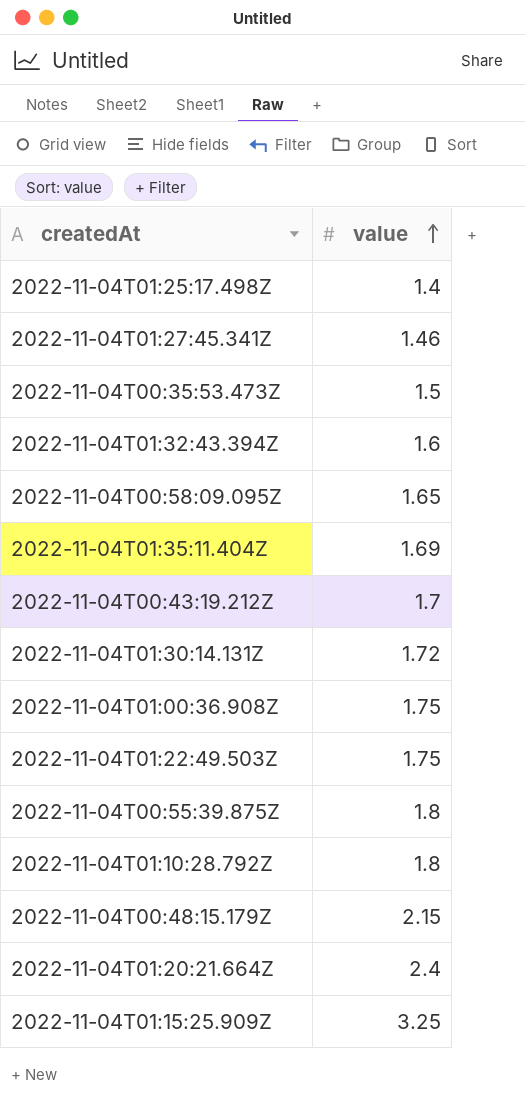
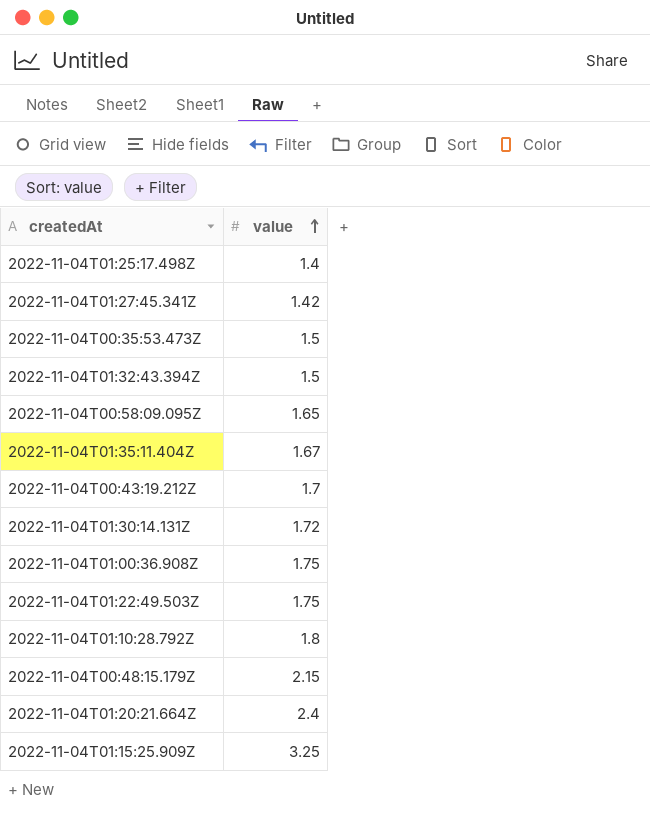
row 2022-11-04T00:55:39.875Z: 1.8 -> none
2022-11-04T01:27:45.341Z | value: 1.46 -> 1.42
2022-11-04T01:32:43.394Z | value: 1.6 -> 1.5
2022-11-04T01:35:11.404Z | value: 1.69 -> 1.67

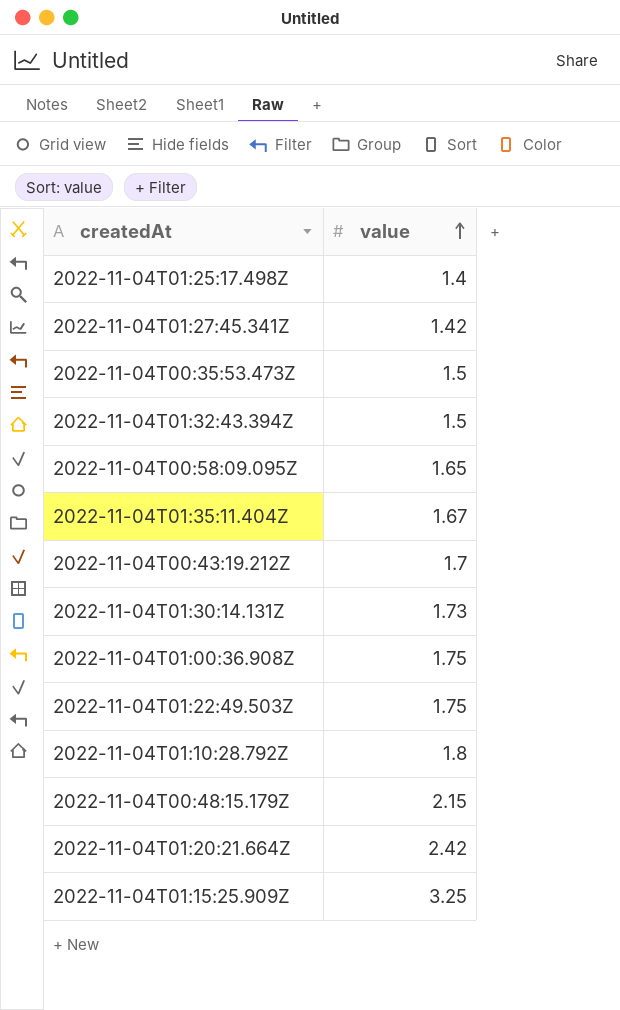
2022-11-04T01:30:14.131Z | value: 1.72 -> 1.73
2022-11-04T01:20:21.664Z | value: 2.4 -> 2.42

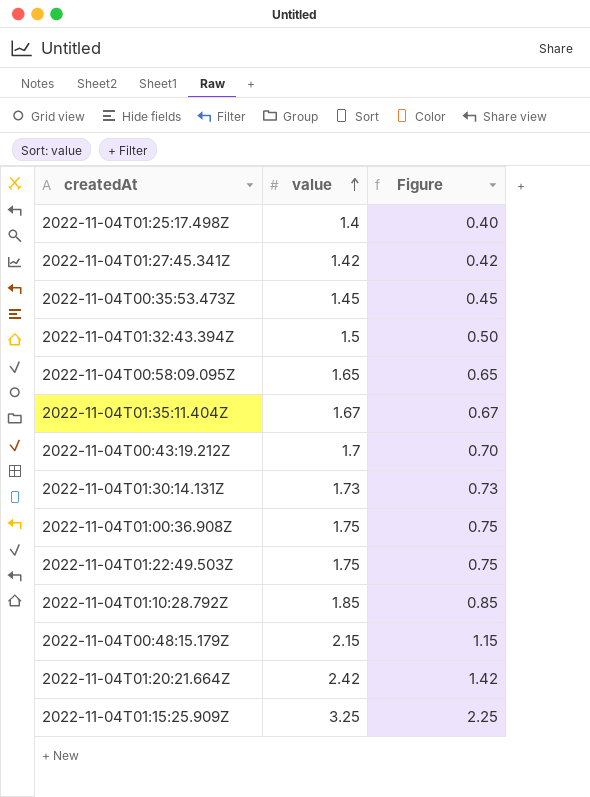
column Figure | formula: none -> [value] - 1
2022-11-04T00:35:53.473Z | value: 1.5 -> 1.45
2022-11-04T01:10:28.792Z | value: 1.8 -> 1.85

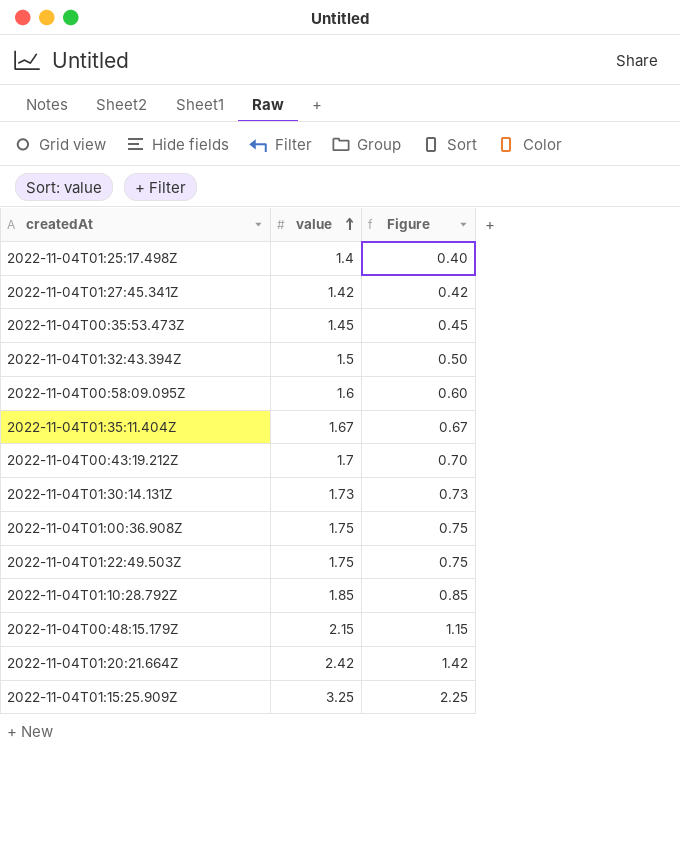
2022-11-04T00:58:09.095Z | value: 1.65 -> 1.6
2022-11-04T00:58:09.095Z | Figure: 0.65 -> 0.60

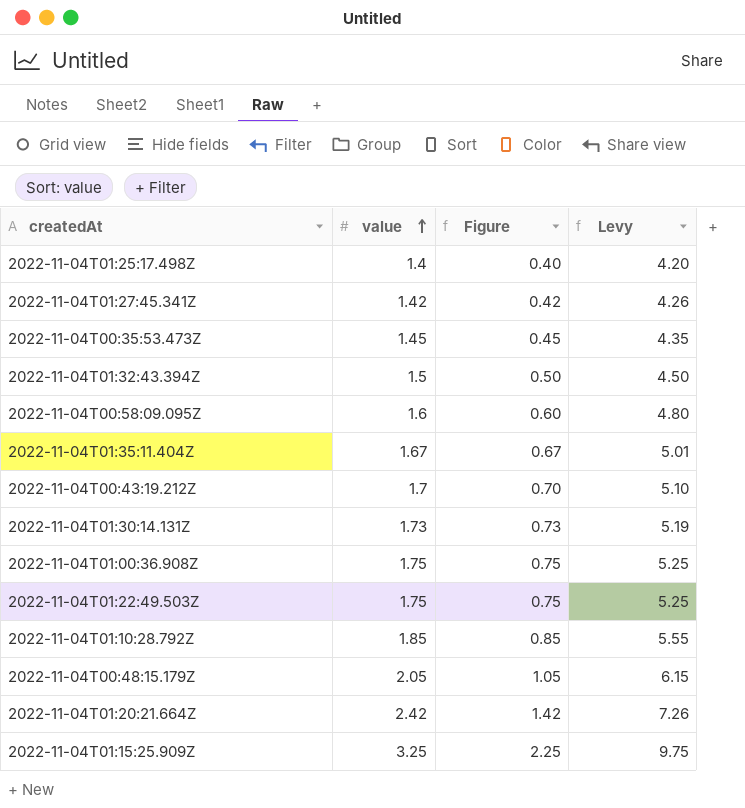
column Levy | formula: none -> [value] * 3
2022-11-04T00:48:15.179Z | value: 2.15 -> 2.05
2022-11-04T00:48:15.179Z | Figure: 1.15 -> 1.05

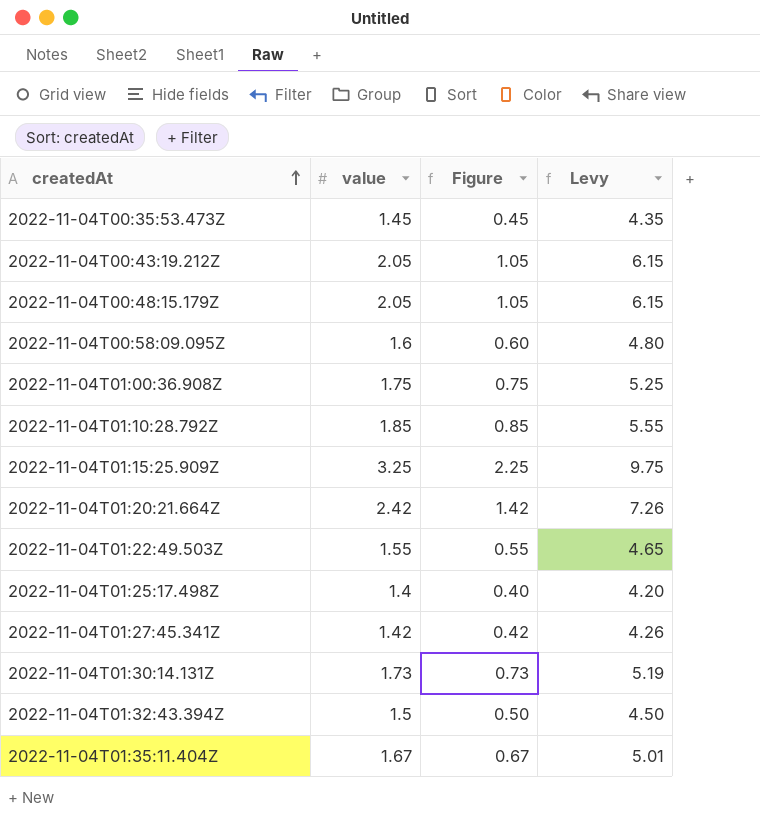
row order: value ascending -> createdAt ascending
2022-11-04T00:43:19.212Z | value: 1.7 -> 2.05
2022-11-04T00:43:19.212Z | Figure: 0.70 -> 1.05
2022-11-04T00:43:19.212Z | Levy: 5.10 -> 6.15
2022-11-04T01:22:49.503Z | value: 1.75 -> 1.55
2022-11-04T01:22:49.503Z | Figure: 0.75 -> 0.55
2022-11-04T01:22:49.503Z | Levy: 5.25 -> 4.65

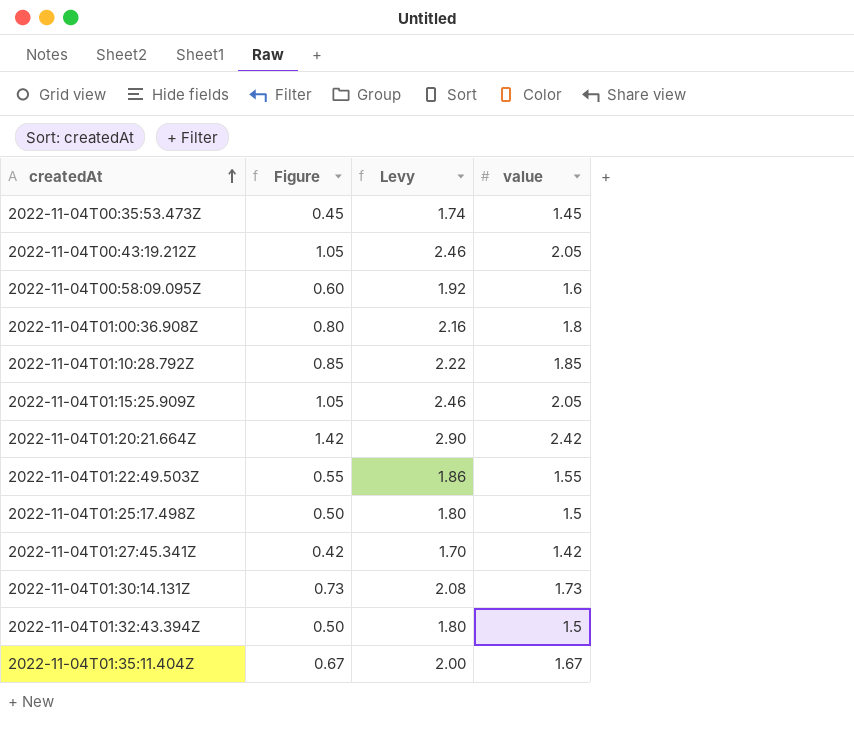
column Levy | formula: [value] * 3 -> [value] * 1.2
column value | position: 2 -> 4
row 2022-11-04T00:48:15.179Z: 2.05 | 1.05 | 6.15 -> none
2022-11-04T01:00:36.908Z | Figure: 0.75 -> 0.80
2022-11-04T01:00:36.908Z | value: 1.75 -> 1.8
2022-11-04T01:15:25.909Z | Figure: 2.25 -> 1.05
2022-11-04T01:15:25.909Z | value: 3.25 -> 2.05
2022-11-04T01:25:17.498Z | Figure: 0.40 -> 0.50
2022-11-04T01:25:17.498Z | value: 1.4 -> 1.5

